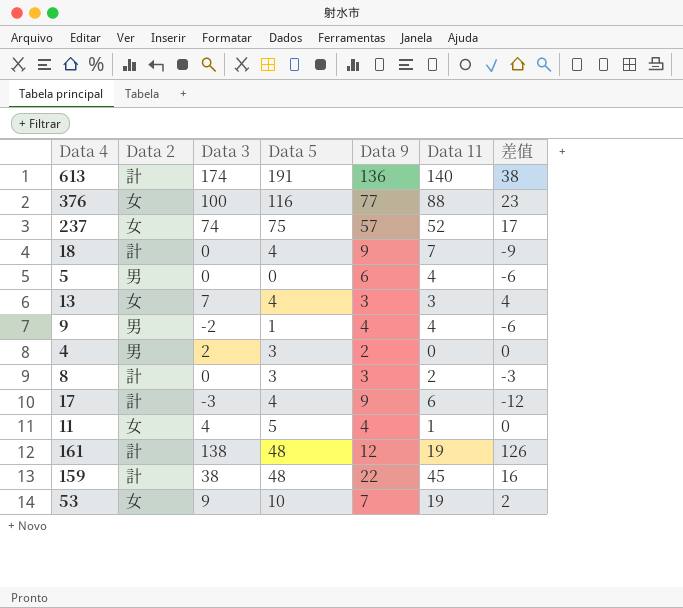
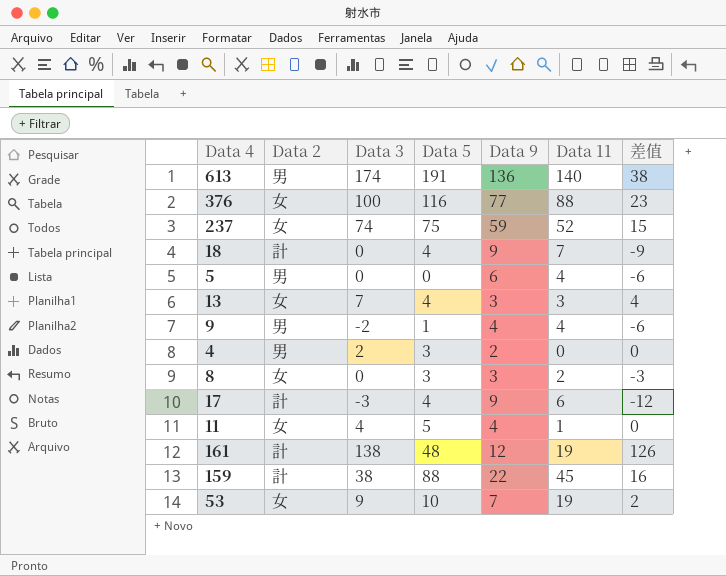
613 | Data 2: 計 -> 男
237 | Data 9: 57 -> 59
237 | 差值: 17 -> 15
8 | Data 2: 計 -> 女
159 | Data 5: 48 -> 88

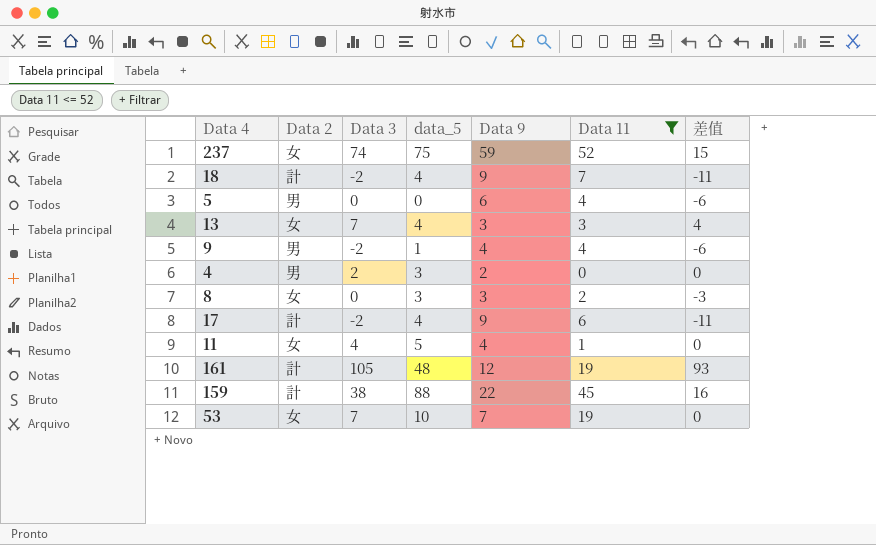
filter: none -> Data 11 <= 52
column name: Data 5 -> data_5
18 | Data 3: 0 -> -2
18 | 差值: -9 -> -11
17 | Data 3: -3 -> -2
17 | 差值: -12 -> -11
161 | Data 3: 138 -> 105
161 | 差值: 126 -> 93
53 | Data 3: 9 -> 7
53 | 差值: 2 -> 0

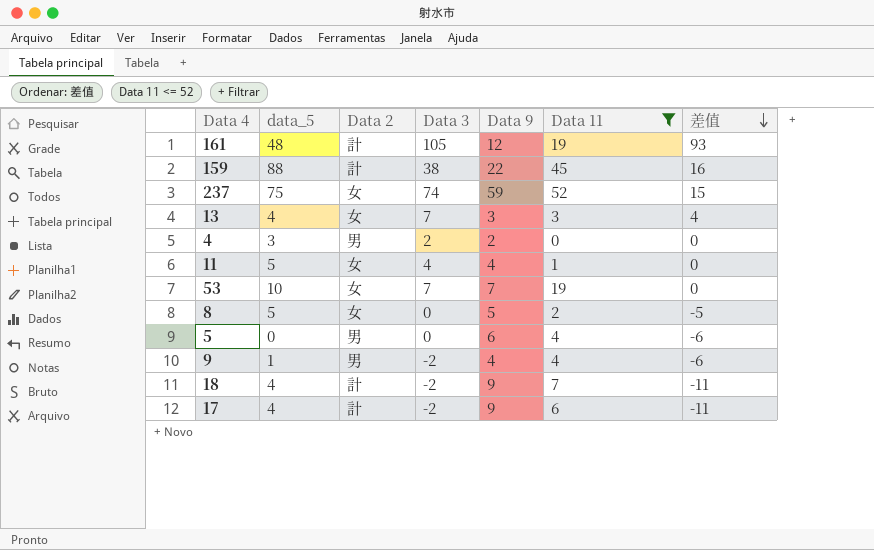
row order: none -> 差值 descending
column data_5 | position: 4 -> 2
8 | data_5: 3 -> 5
8 | Data 9: 3 -> 5
8 | 差值: -3 -> -5

